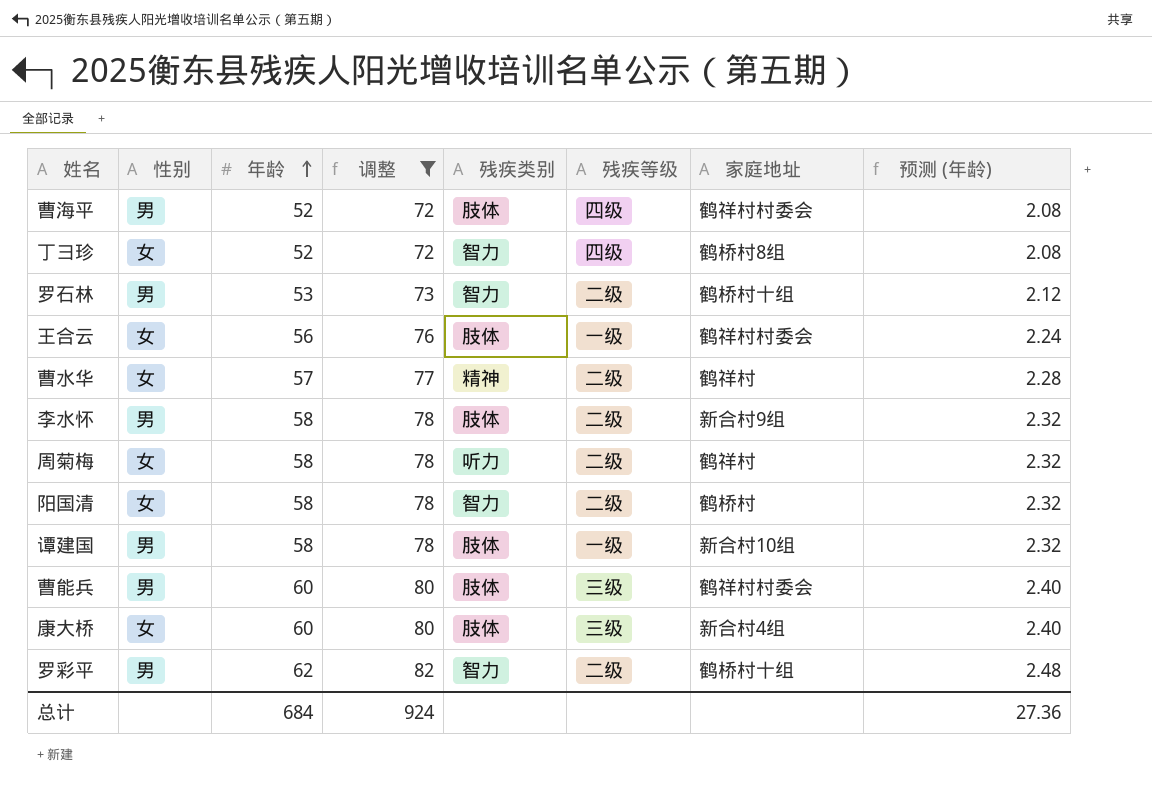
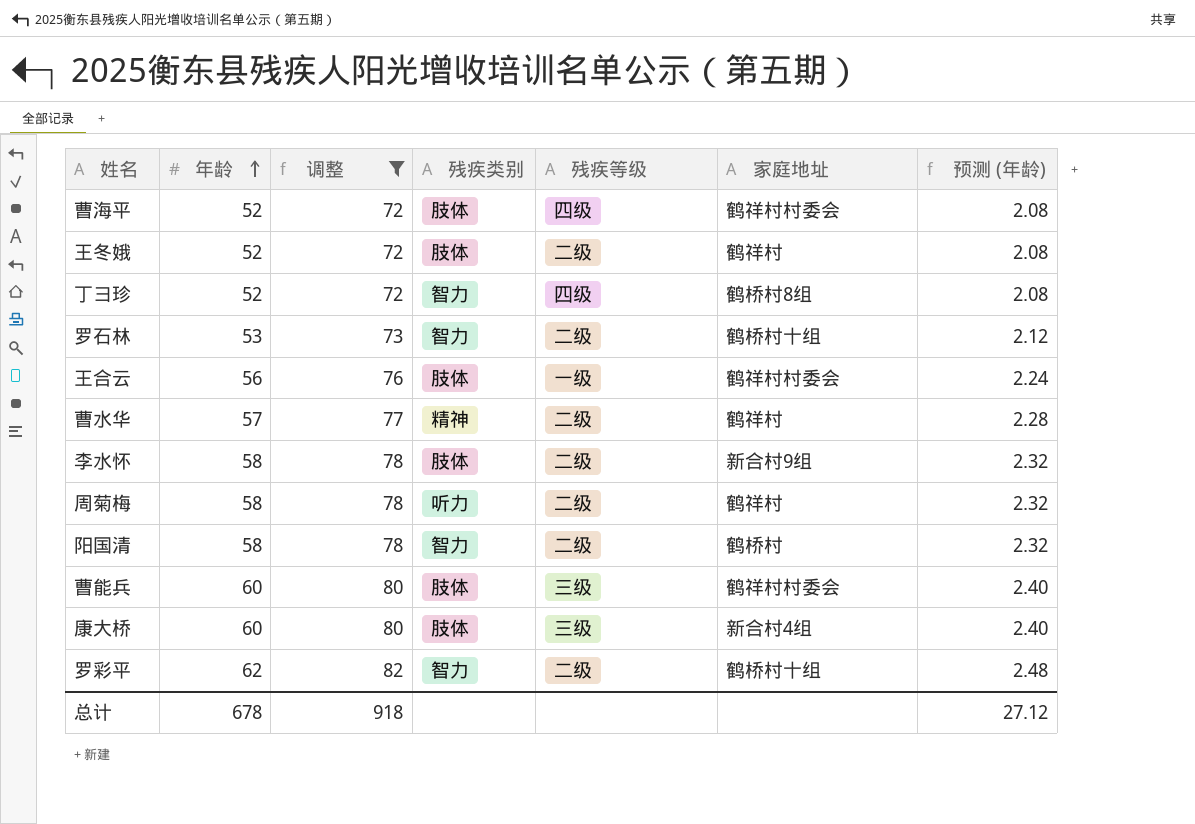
column 性别 | position: 2 -> none
row 谭建国: 男 | 58 | 78 | 肢体 | 一级 | 新合村10组 | 2.32 -> none
row 王冬娥: none -> 52 | 72 | 肢体 | 二级 | 鹤祥村 | 2.08
总计 | 年龄: 684 -> 678
总计 | 调整: 924 -> 918
总计 | 预测 (年龄): 27.36 -> 27.12

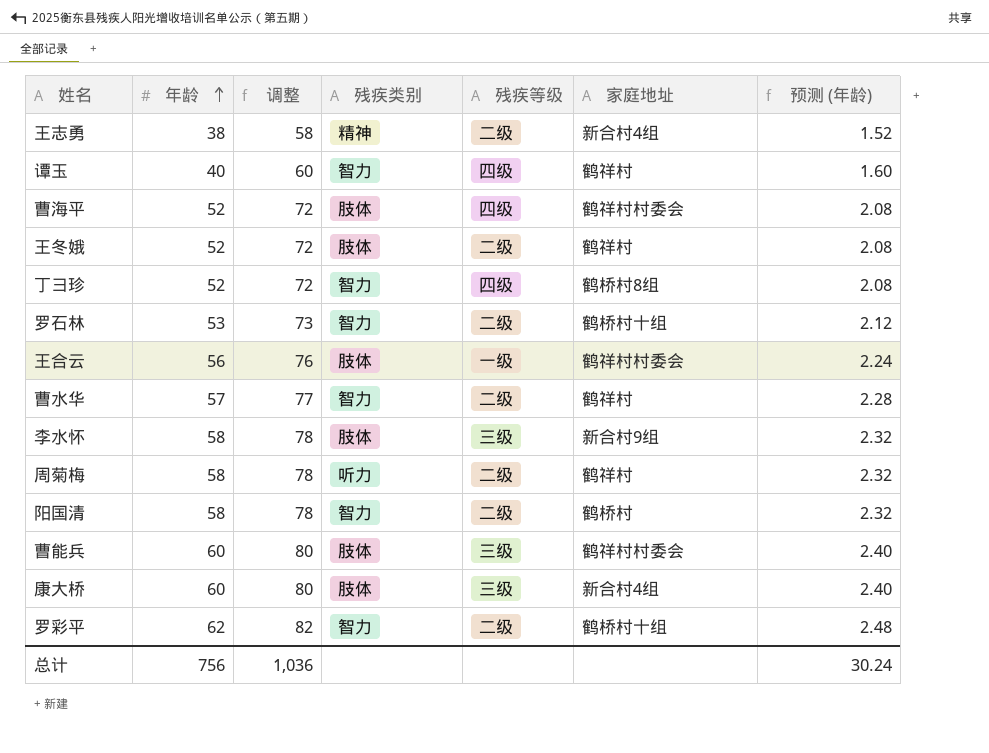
filter: 调整 >= 72 -> none
曹水华 | 残疾类别: 精神 -> 智力
李水怀 | 残疾等级: 二级 -> 三级
总计 | 年龄: 678 -> 756
总计 | 调整: 918 -> 1,036
总计 | 预测 (年龄): 27.12 -> 30.24

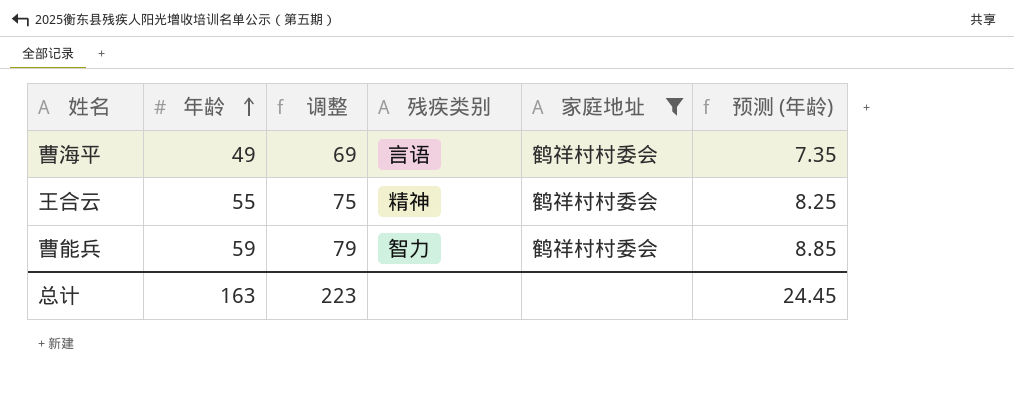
filter: none -> 家庭地址 = 鹤祥村村委会
column 残疾等级 | position: 5 -> none
column 预测 (年龄) | formula: [年龄] * 0.04 -> [年龄] * 0.15
曹海平 | 年龄: 52 -> 49
曹海平 | 调整: 72 -> 69
曹海平 | 残疾类别: 肢体 -> 言语
王合云 | 年龄: 56 -> 55
王合云 | 调整: 76 -> 75
王合云 | 残疾类别: 肢体 -> 精神
曹能兵 | 年龄: 60 -> 59
曹能兵 | 调整: 80 -> 79
曹能兵 | 残疾类别: 肢体 -> 智力
总计 | 年龄: 756 -> 163
总计 | 调整: 1,036 -> 223
总计 | 预测 (年龄): 30.24 -> 24.45

